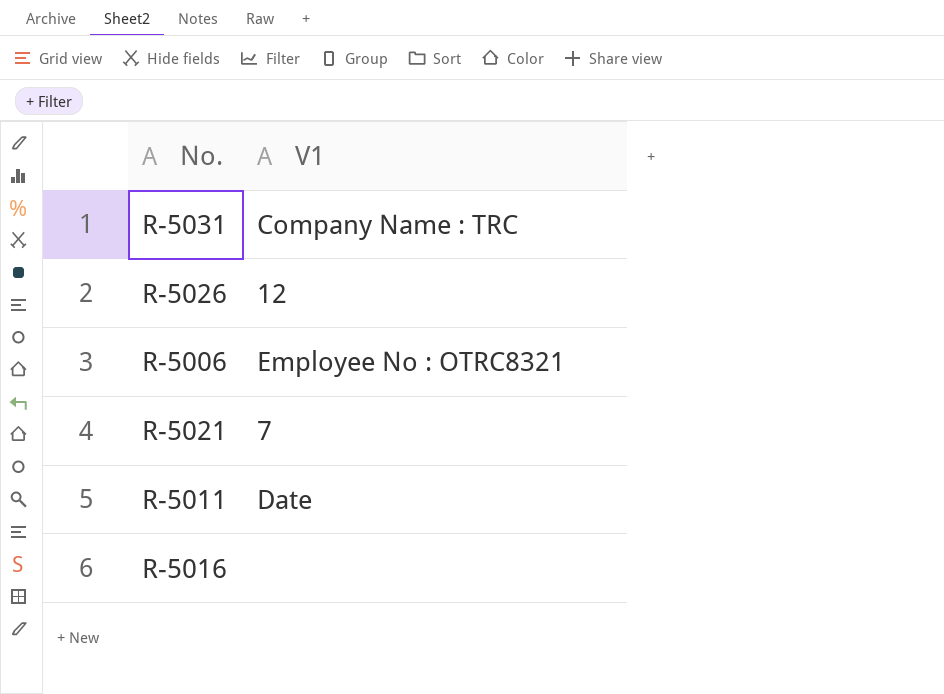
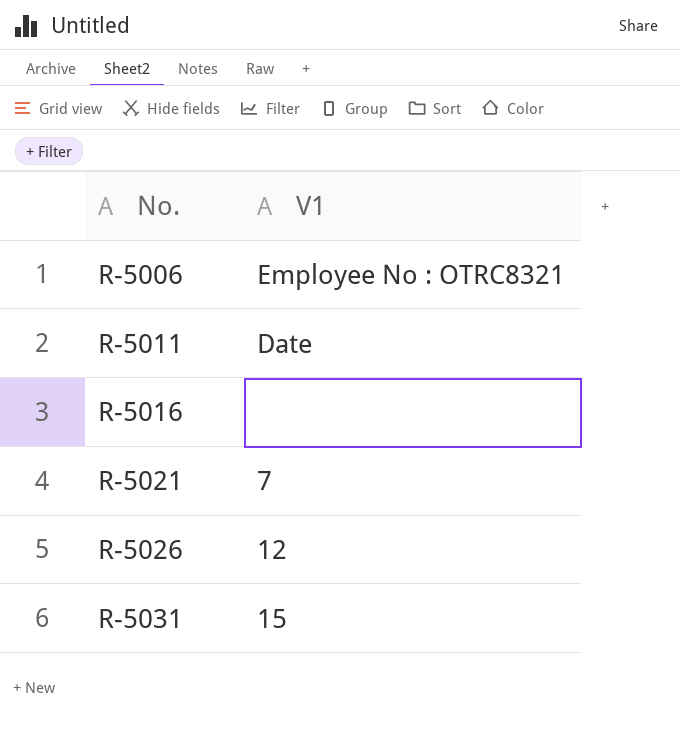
row order: none -> No. ascending
R-5031 | V1: Company Name : TRC -> 15

